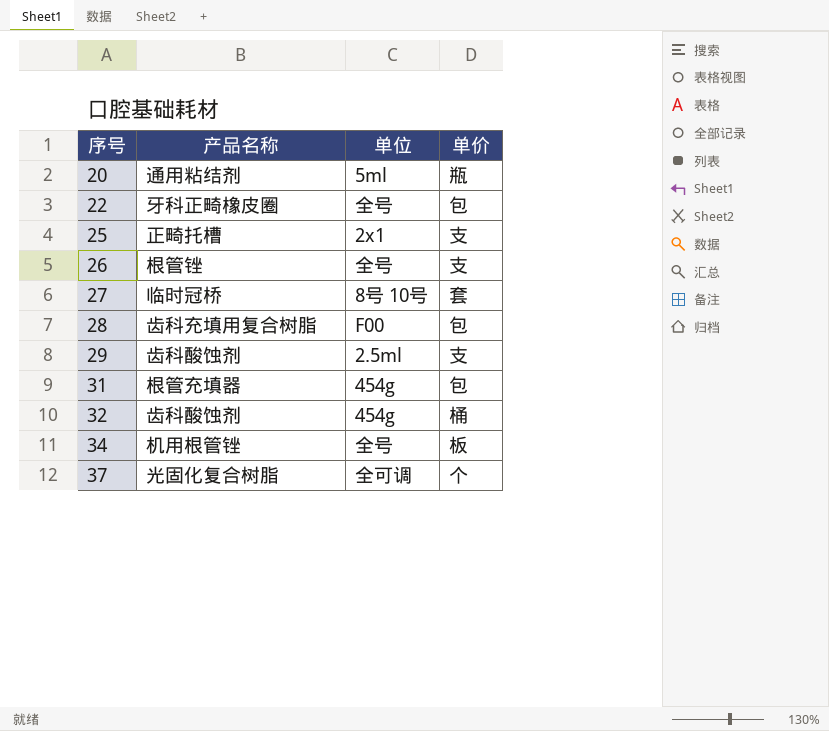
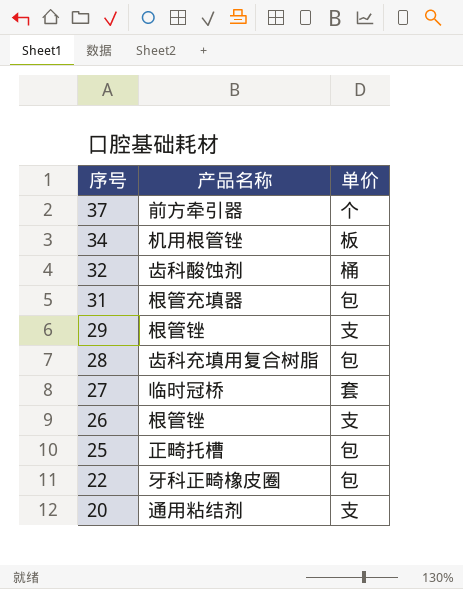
row order: 序号 ascending -> 序号 descending
column 单位 | position: 3 -> none
37 | 产品名称: 光固化复合树脂 -> 前方牵引器
29 | 产品名称: 齿科酸蚀剂 -> 根管锉
25 | 单价: 支 -> 包
20 | 单价: 瓶 -> 支

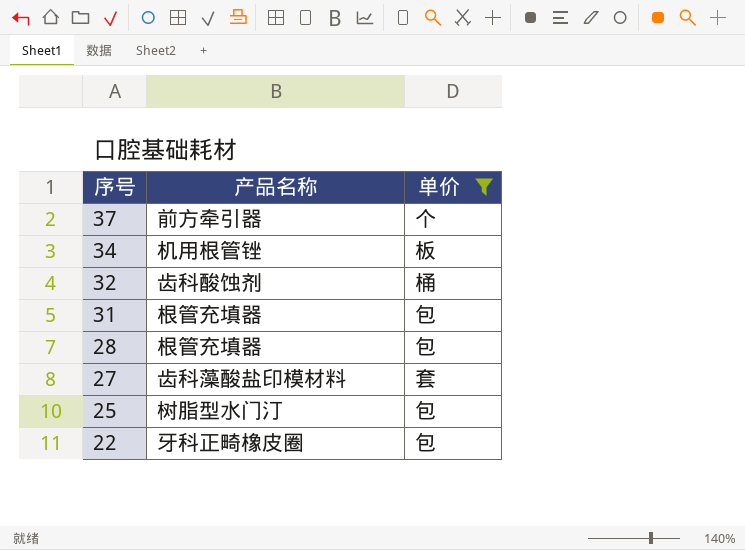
filter: none -> 单价 != 支
28 | 产品名称: 齿科充填用复合树脂 -> 根管充填器
27 | 产品名称: 临时冠桥 -> 齿科藻酸盐印模材料
25 | 产品名称: 正畸托槽 -> 树脂型水门汀

